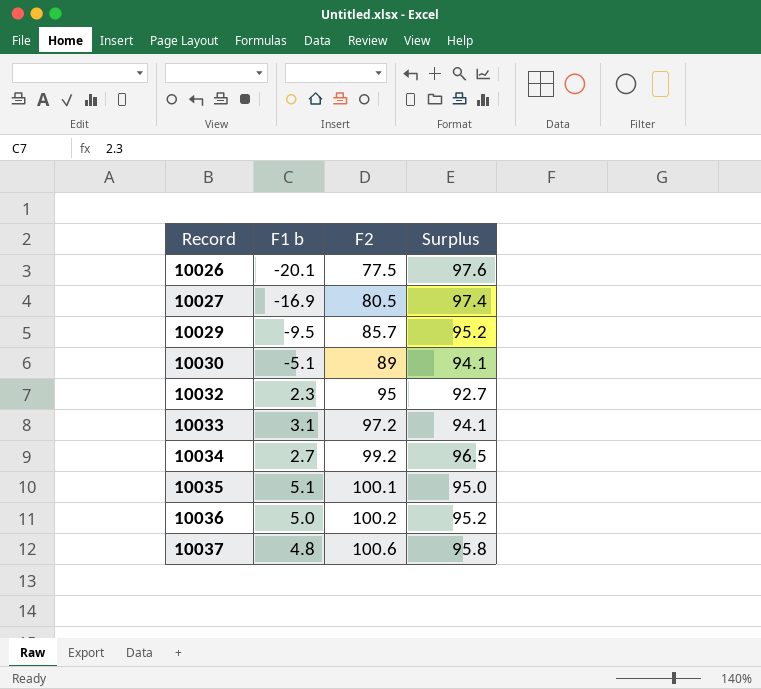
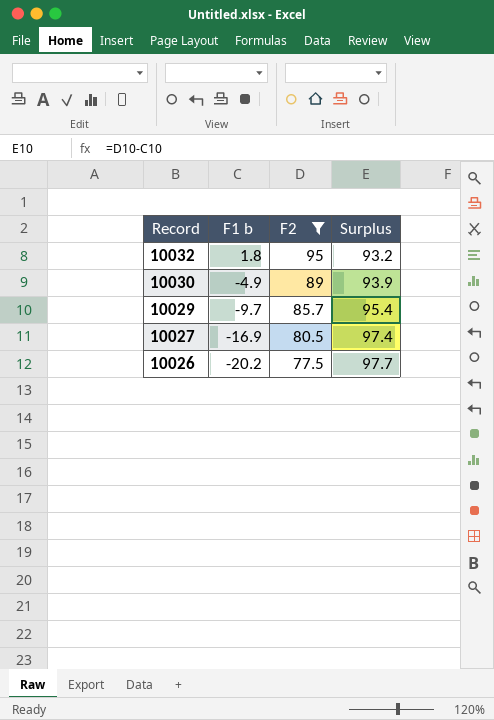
filter: none -> F2 <= 95
row order: Record ascending -> Record descending
10032 | F1 b: 2.3 -> 1.8
10032 | Surplus: 92.7 -> 93.2
10030 | F1 b: -5.1 -> -4.9
10030 | Surplus: 94.1 -> 93.9
10029 | F1 b: -9.5 -> -9.7
10029 | Surplus: 95.2 -> 95.4
10026 | F1 b: -20.1 -> -20.2
10026 | Surplus: 97.6 -> 97.7

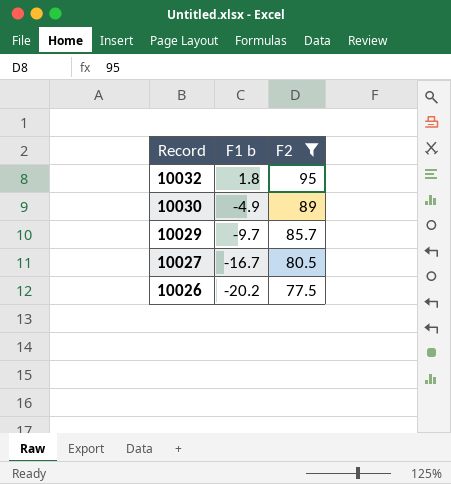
column Surplus | formula: [F2] - [F1 b] -> none
10027 | F1 b: -16.9 -> -16.7

